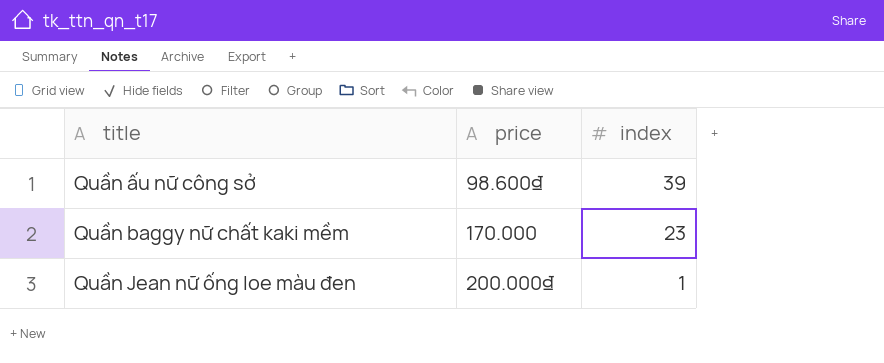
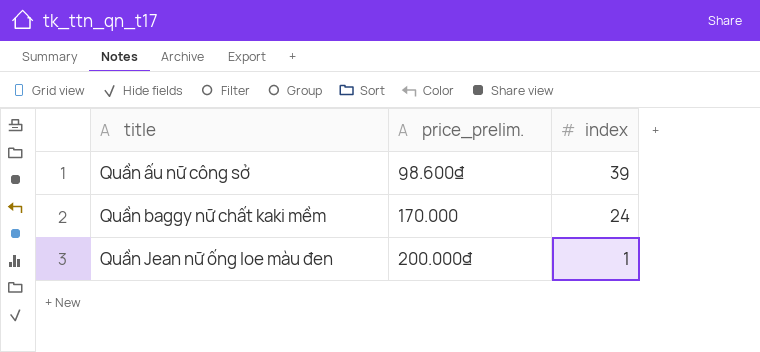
column name: price -> price_prelim.
Quần baggy nữ chất kaki mềm | index: 23 -> 24

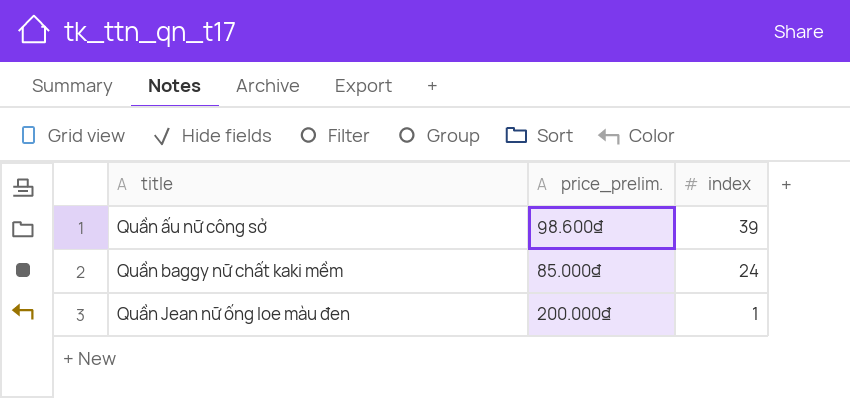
Quần baggy nữ chất kaki mềm | price_prelim.: 170.000 -> 85.000₫

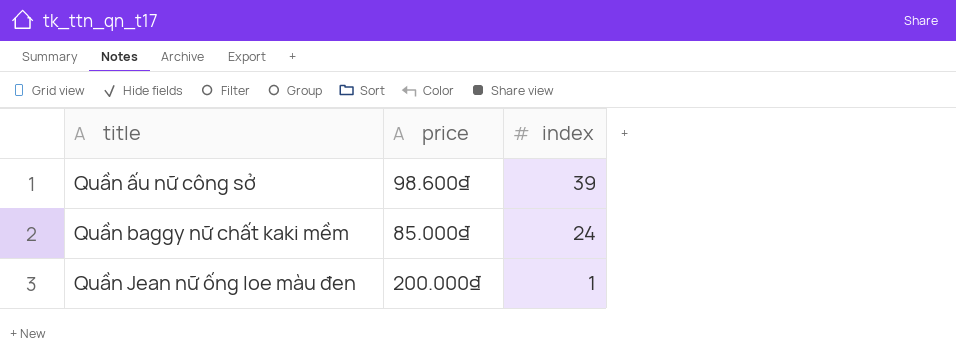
column name: price_prelim. -> price

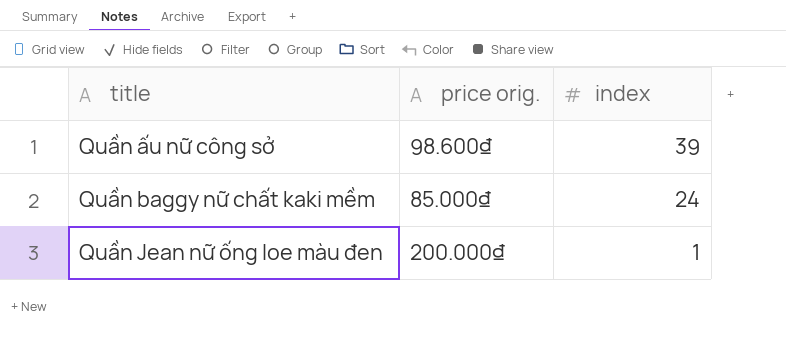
column name: price -> price orig.

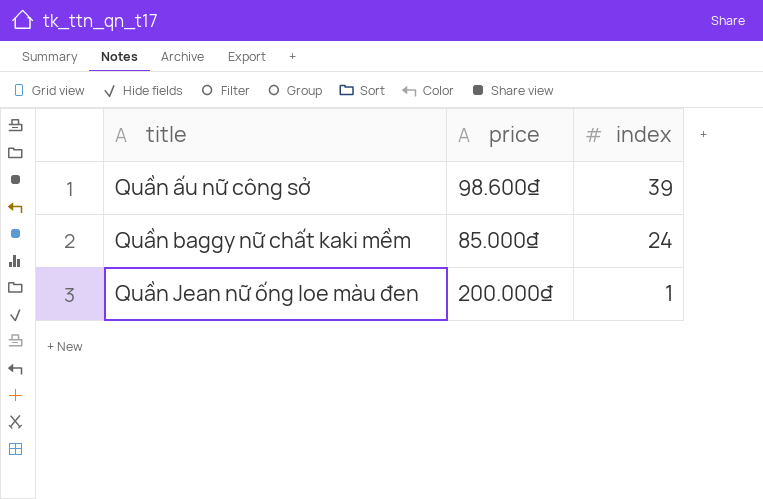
column name: price orig. -> price

